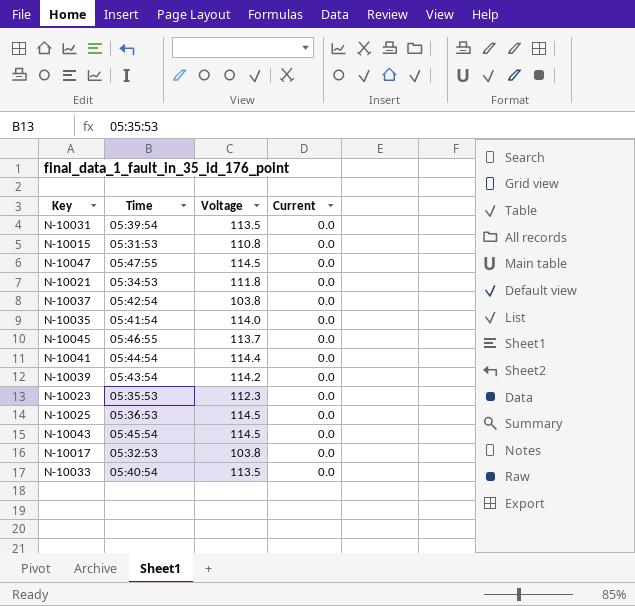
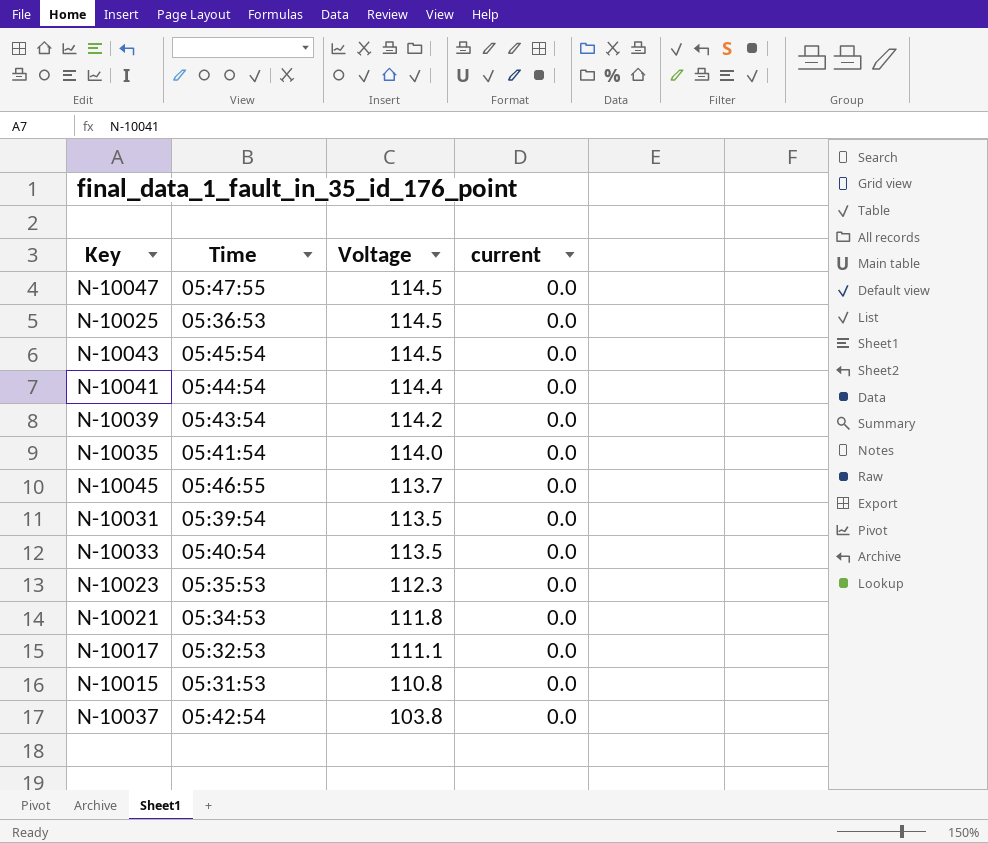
row order: none -> Voltage descending
column name: Current -> current
N-10017 | Voltage: 103.8 -> 111.1

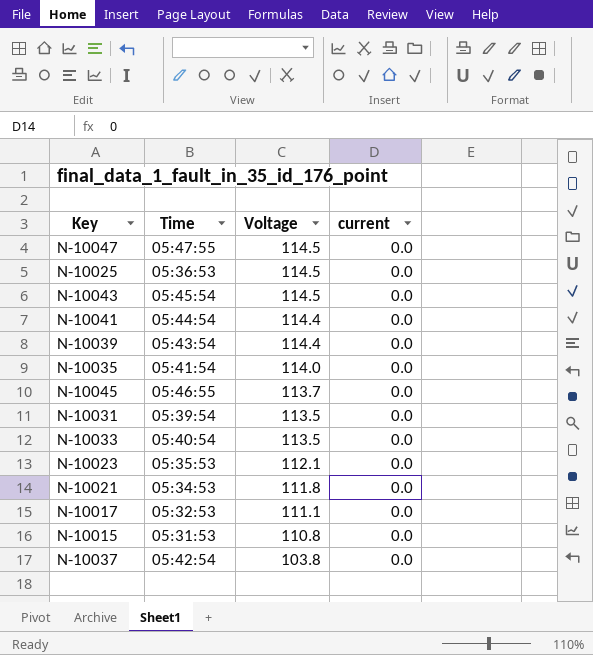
N-10039 | Voltage: 114.2 -> 114.4
N-10023 | Voltage: 112.3 -> 112.1

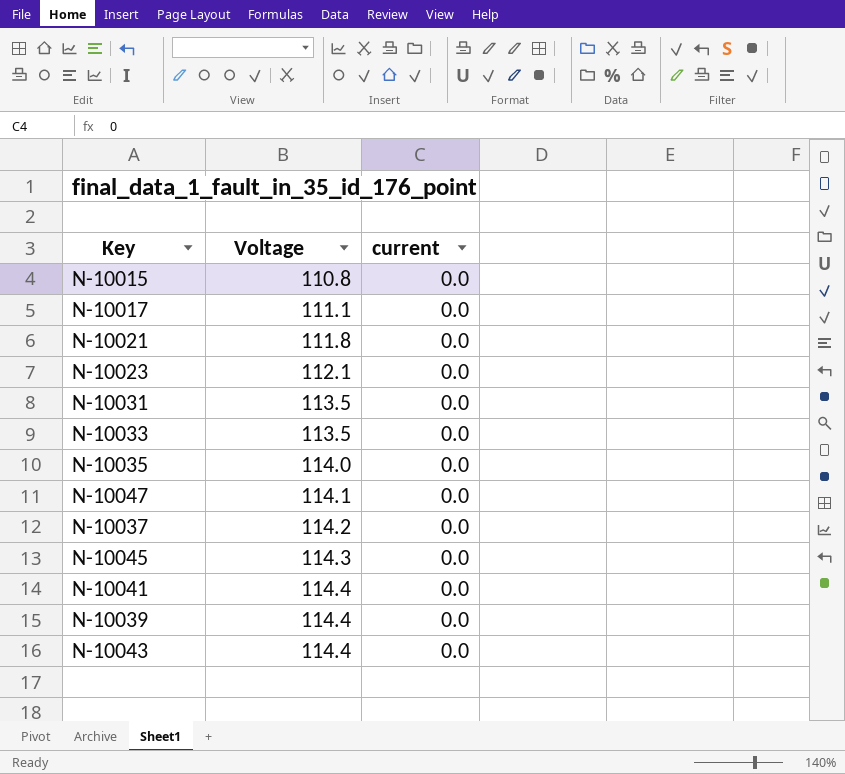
row order: Voltage descending -> Voltage ascending
column Time | position: 2 -> none
row N-10025: 05:36:53 | 114.5 | 0.0 -> none
N-10047 | Voltage: 114.5 -> 114.1
N-10037 | Voltage: 103.8 -> 114.2
N-10045 | Voltage: 113.7 -> 114.3
N-10043 | Voltage: 114.5 -> 114.4

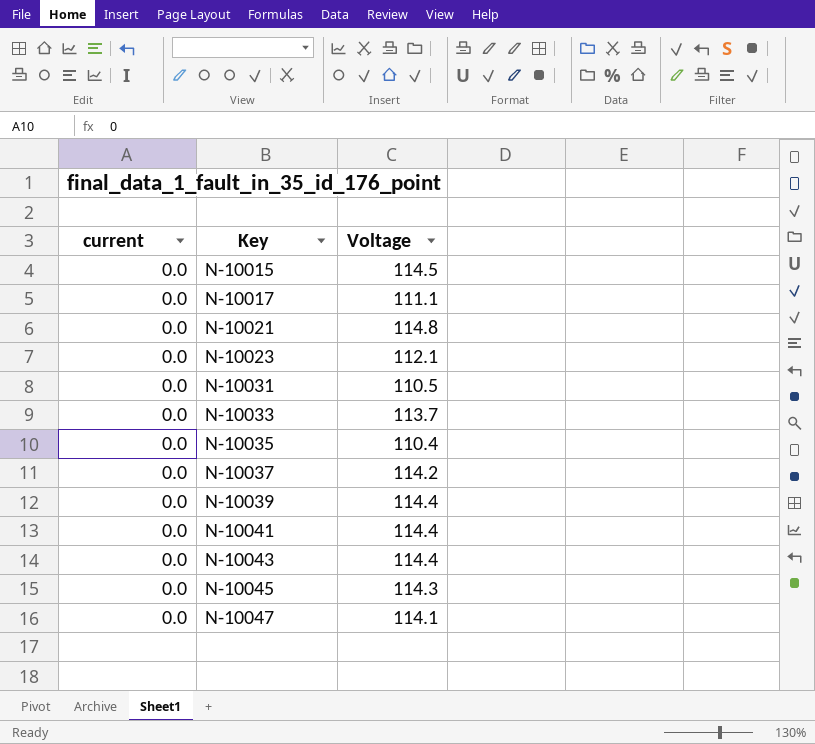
row order: Voltage ascending -> Key ascending
column current | position: 3 -> 1
N-10015 | Voltage: 110.8 -> 114.5
N-10021 | Voltage: 111.8 -> 114.8
N-10031 | Voltage: 113.5 -> 110.5
N-10033 | Voltage: 113.5 -> 113.7
N-10035 | Voltage: 114.0 -> 110.4

